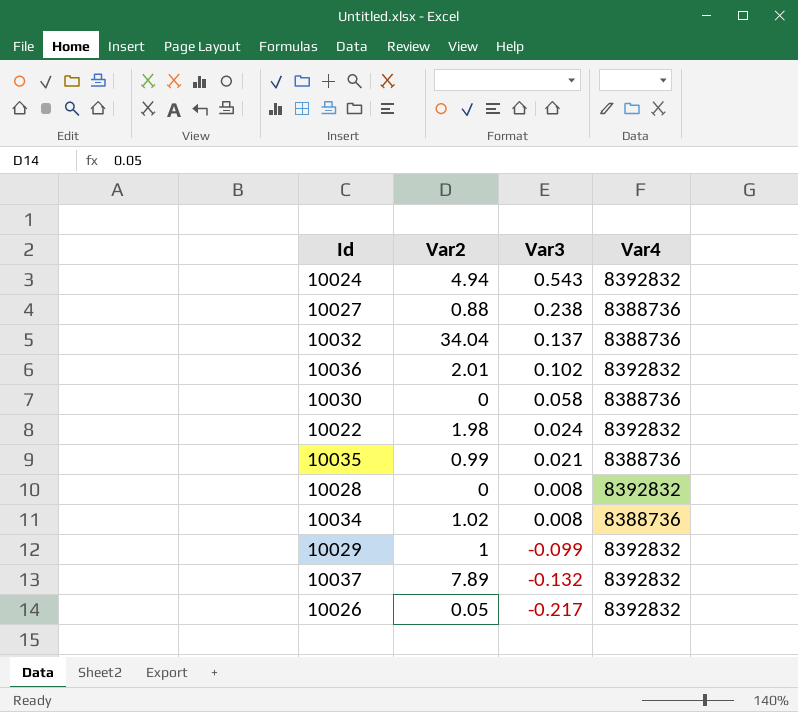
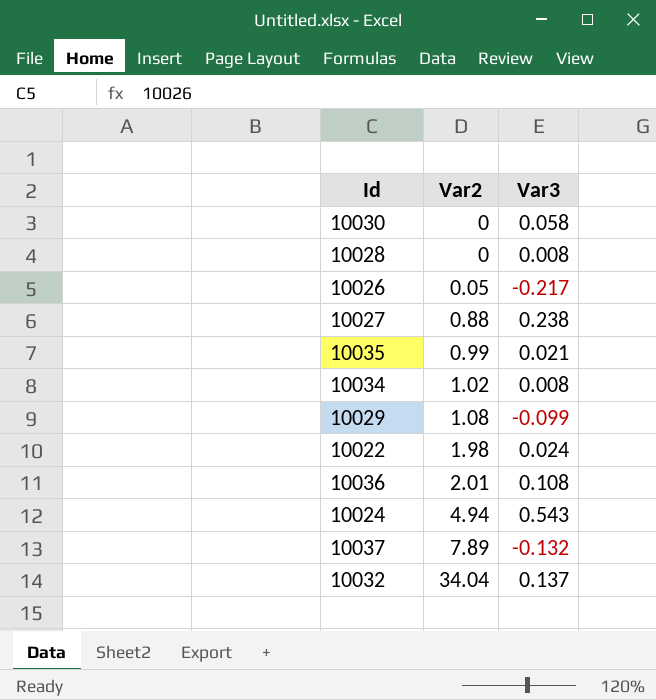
row order: Var3 descending -> Var2 ascending
column Var4 | position: 4 -> none
10029 | Var2: 1 -> 1.08
10036 | Var3: 0.102 -> 0.108

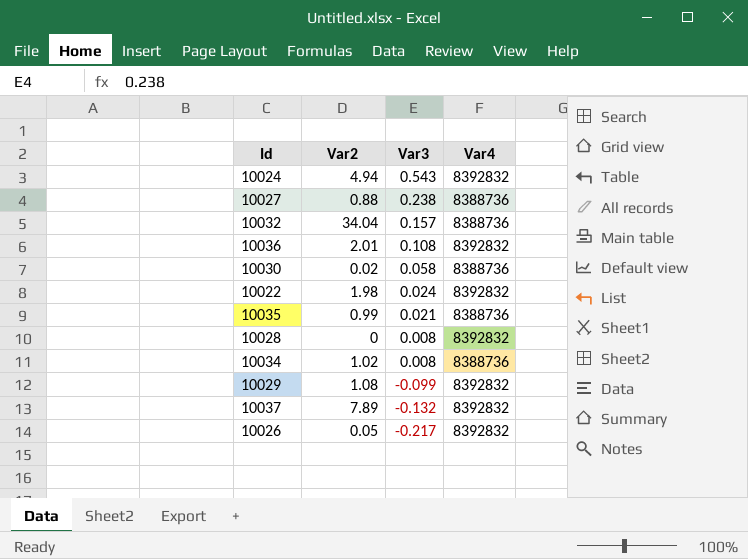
row order: Var2 ascending -> Var3 descending
column Var4 | position: none -> 4
10032 | Var3: 0.137 -> 0.157
10030 | Var2: 0 -> 0.02

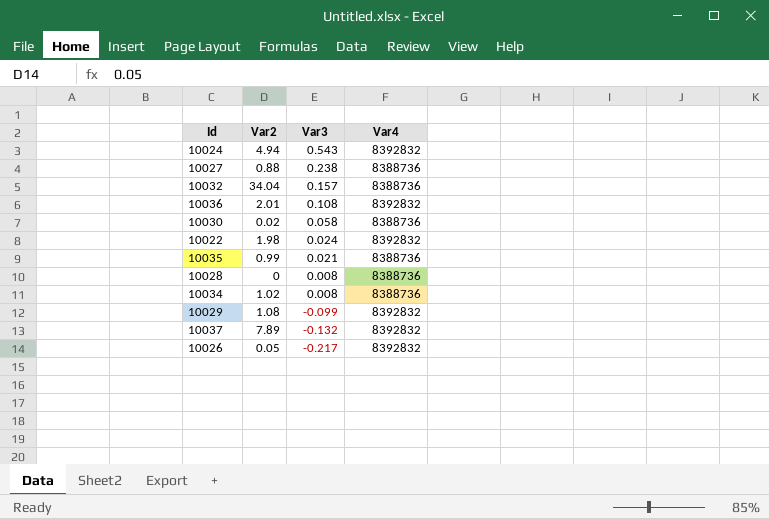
10028 | Var4: 8392832 -> 8388736

